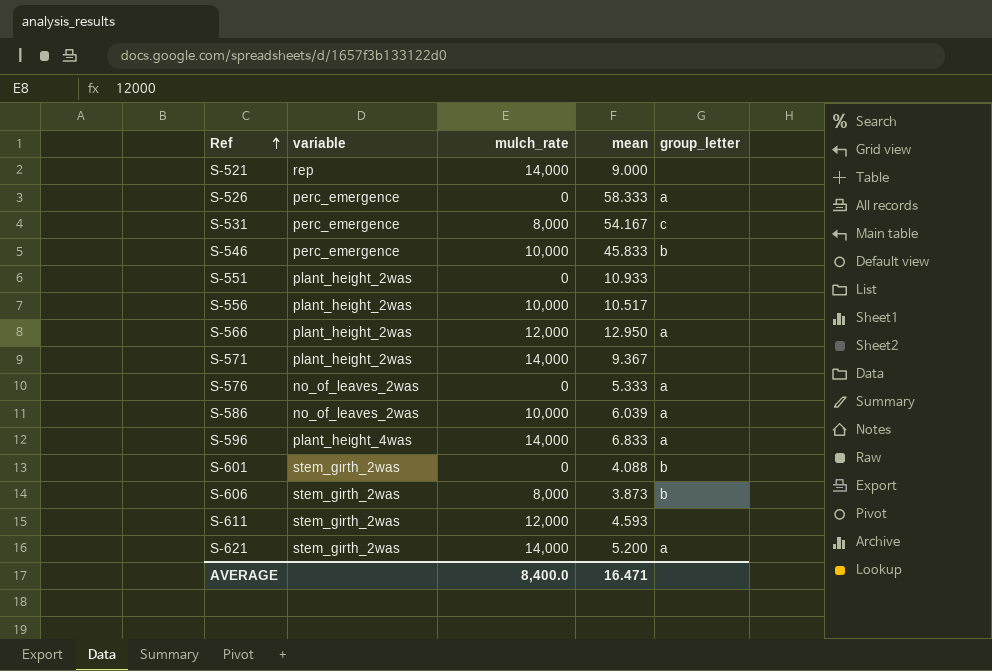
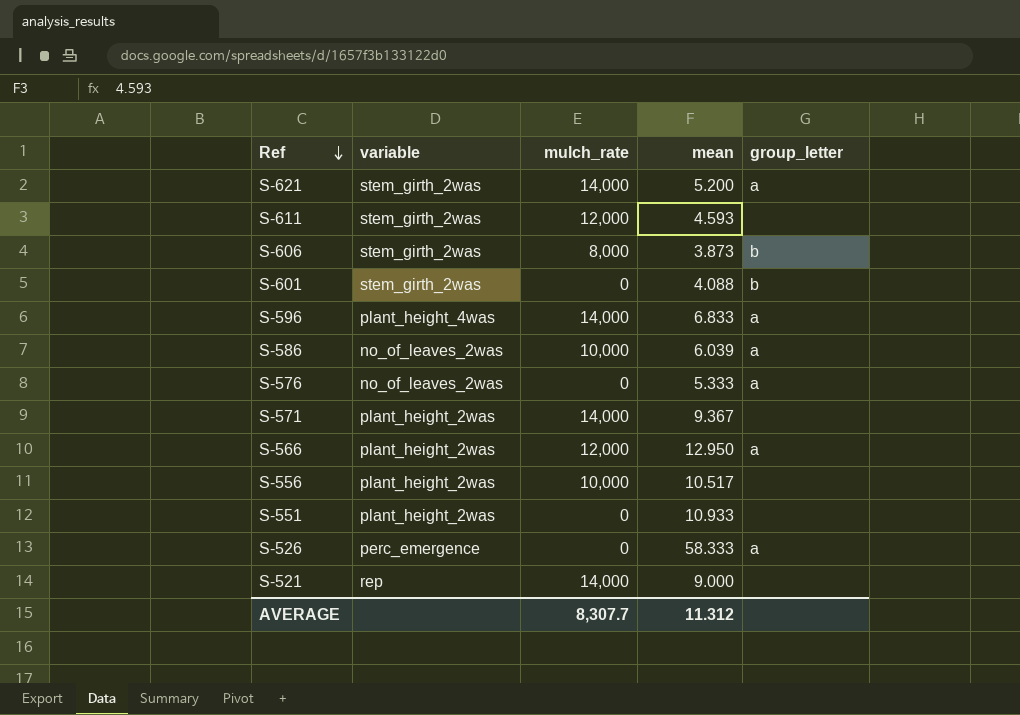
row order: Ref ascending -> Ref descending
row S-531: perc_emergence | 8,000 | 54.167 | c -> none
row S-546: perc_emergence | 10,000 | 45.833 | b -> none
AVERAGE | mulch_rate: 8,400.0 -> 8,307.7
AVERAGE | mean: 16.471 -> 11.312

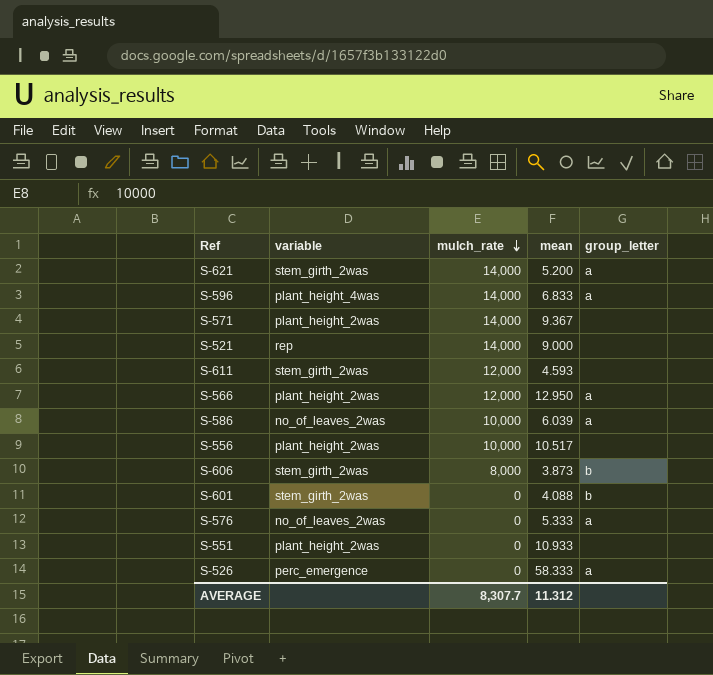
row order: Ref descending -> mulch_rate descending

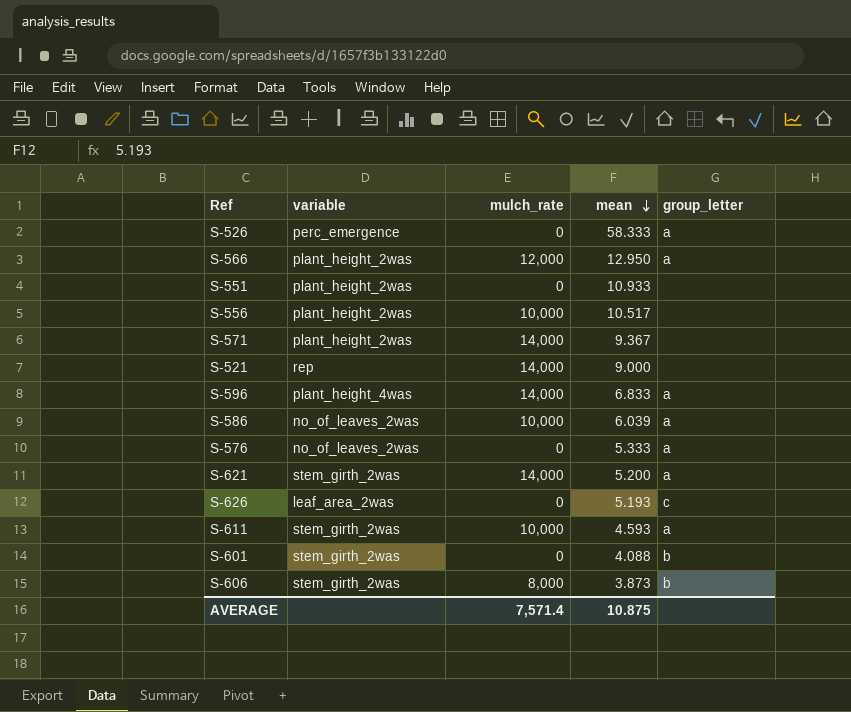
row order: mulch_rate descending -> mean descending
row S-626: none -> leaf_area_2was | 0 | 5.193 | c
S-611 | mulch_rate: 12,000 -> 10,000
S-611 | group_letter: none -> a
AVERAGE | mulch_rate: 8,307.7 -> 7,571.4
AVERAGE | mean: 11.312 -> 10.875

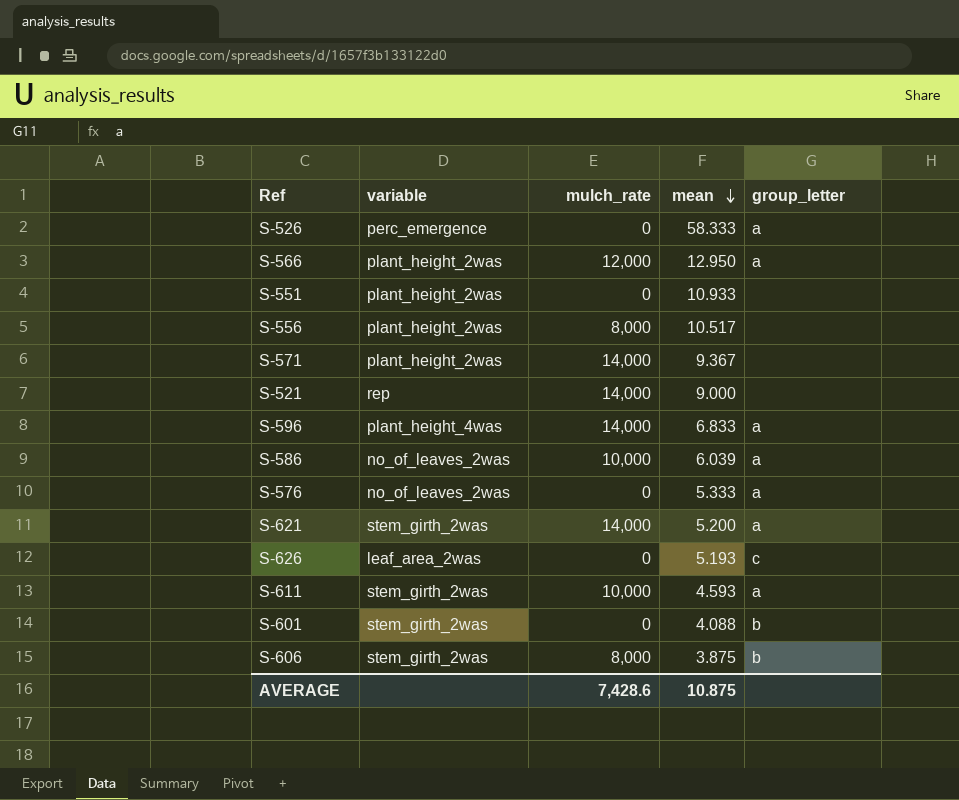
S-556 | mulch_rate: 10,000 -> 8,000
S-606 | mean: 3.873 -> 3.875
AVERAGE | mulch_rate: 7,571.4 -> 7,428.6

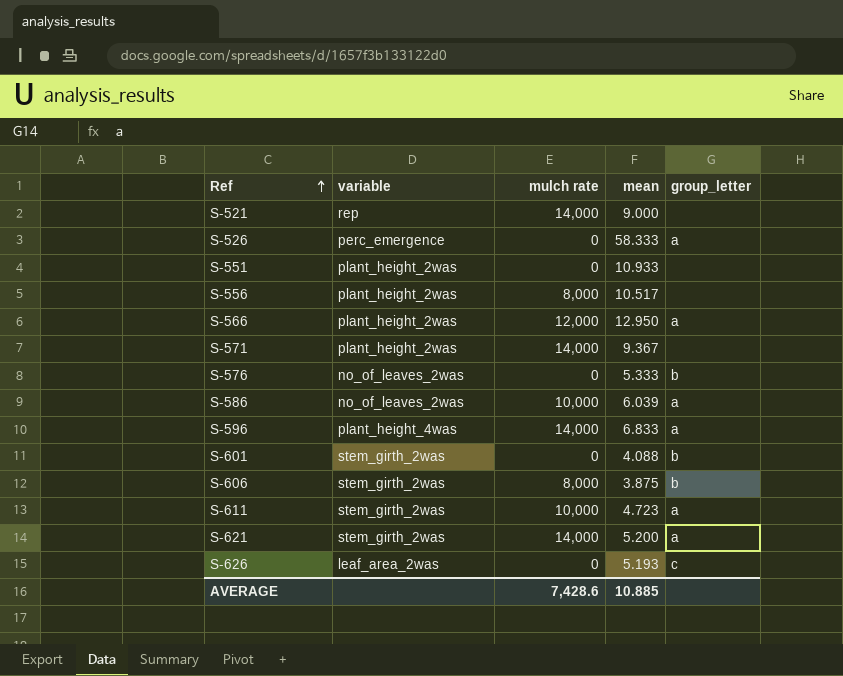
row order: mean descending -> Ref ascending
column name: mulch_rate -> mulch rate
S-576 | group_letter: a -> b
S-611 | mean: 4.593 -> 4.723
AVERAGE | mean: 10.875 -> 10.885

